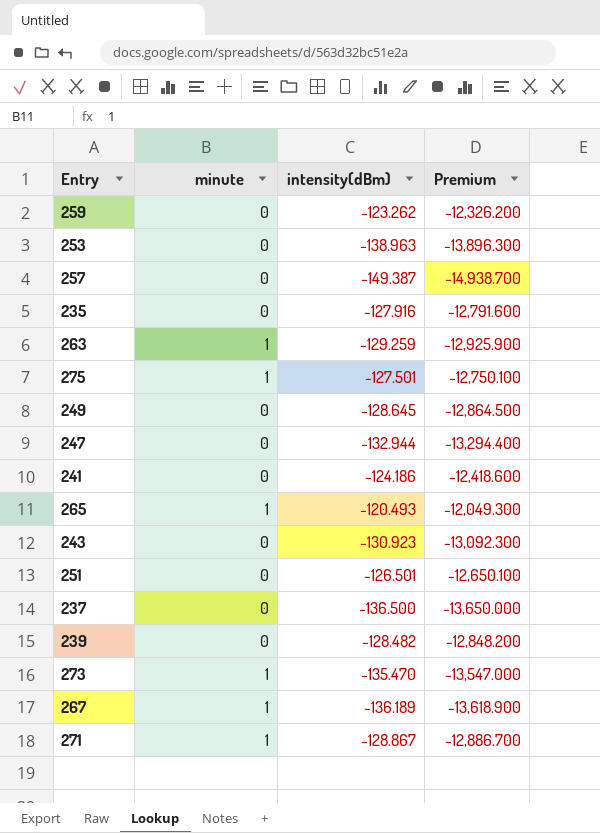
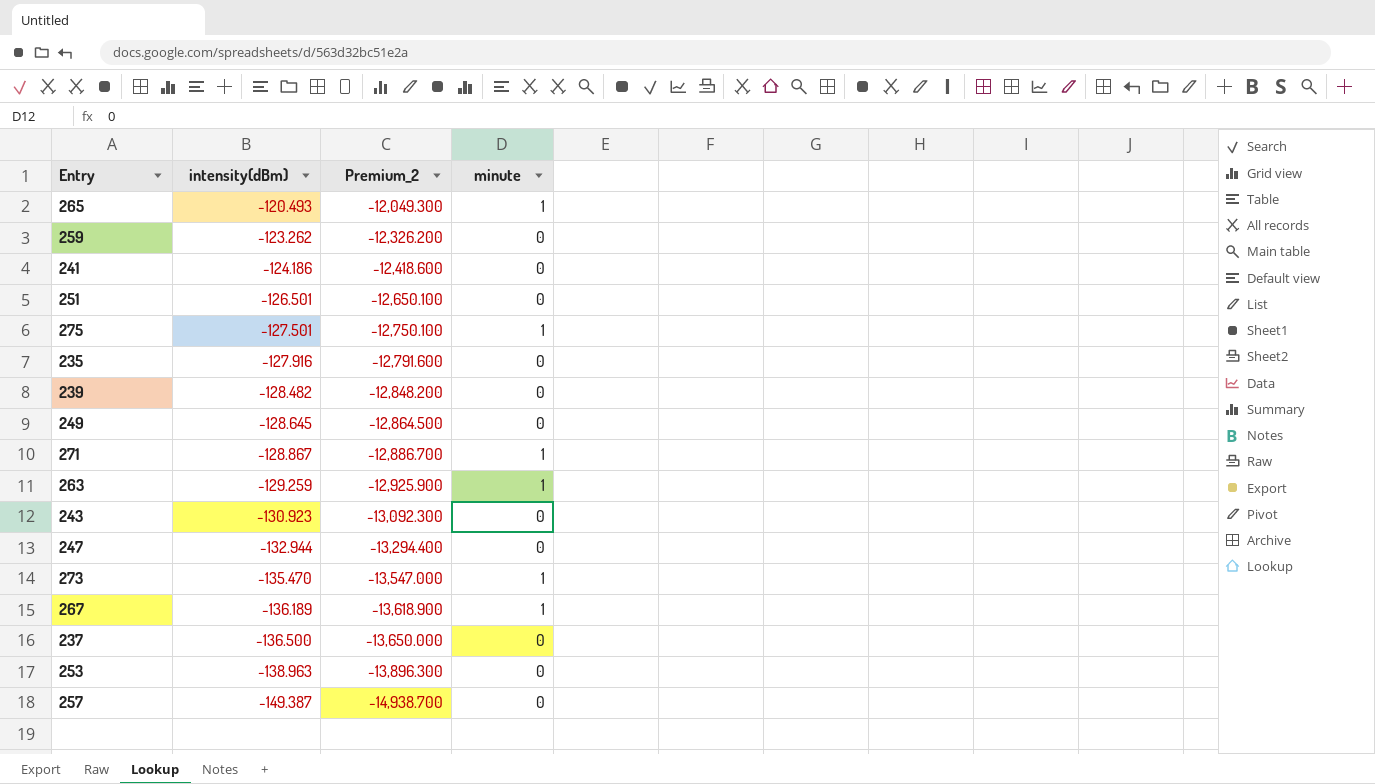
row order: none -> intensity(dBm) descending
column name: Premium -> Premium_2
column minute | position: 2 -> 4

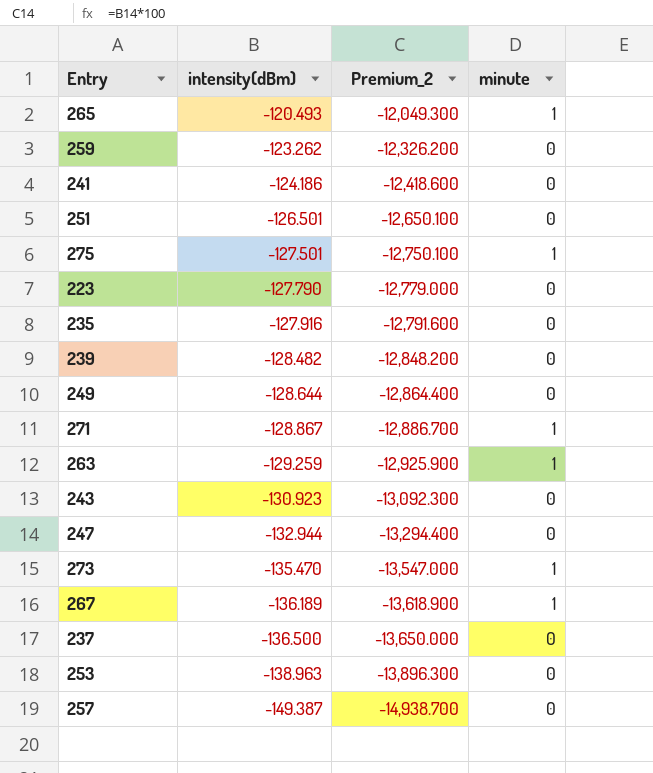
row 223: none -> -127.790 | -12,779.000 | 0
249 | intensity(dBm): -128.645 -> -128.644
249 | Premium_2: -12,864.500 -> -12,864.400

